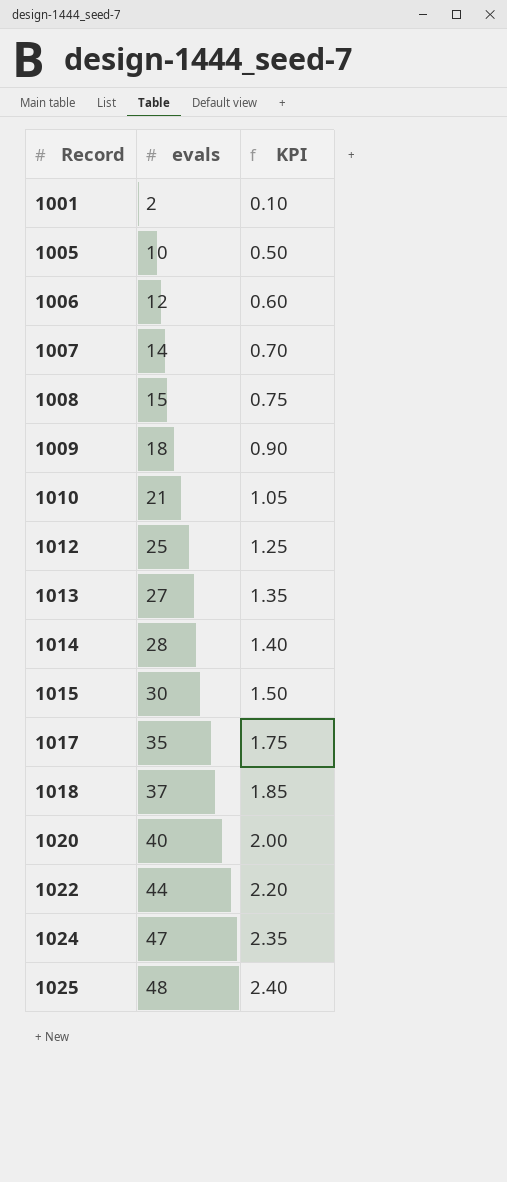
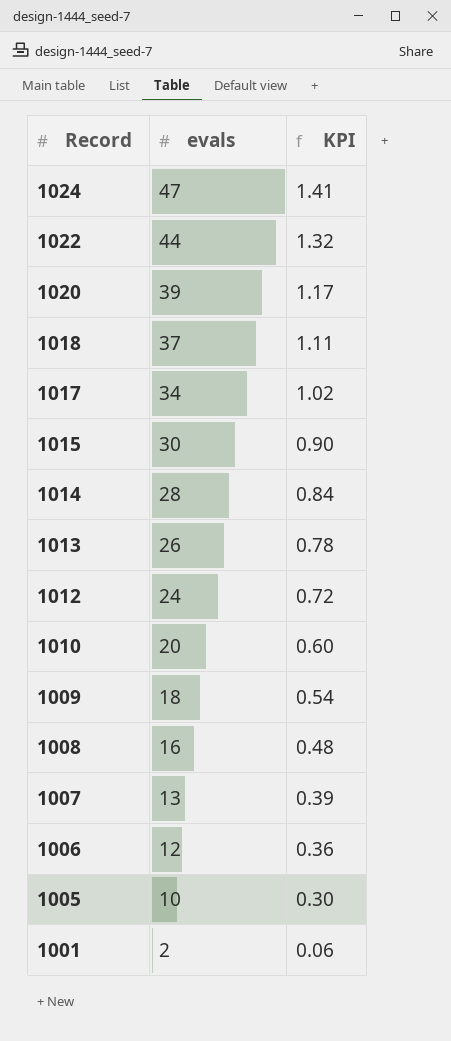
row order: Record ascending -> Record descending
column KPI | formula: [evals] * 0.05 -> [evals] * 0.03
row 1025: 48 | 2.40 -> none
1020 | evals: 40 -> 39
1017 | evals: 35 -> 34
1013 | evals: 27 -> 26
1012 | evals: 25 -> 24
1010 | evals: 21 -> 20
1008 | evals: 15 -> 16
1007 | evals: 14 -> 13

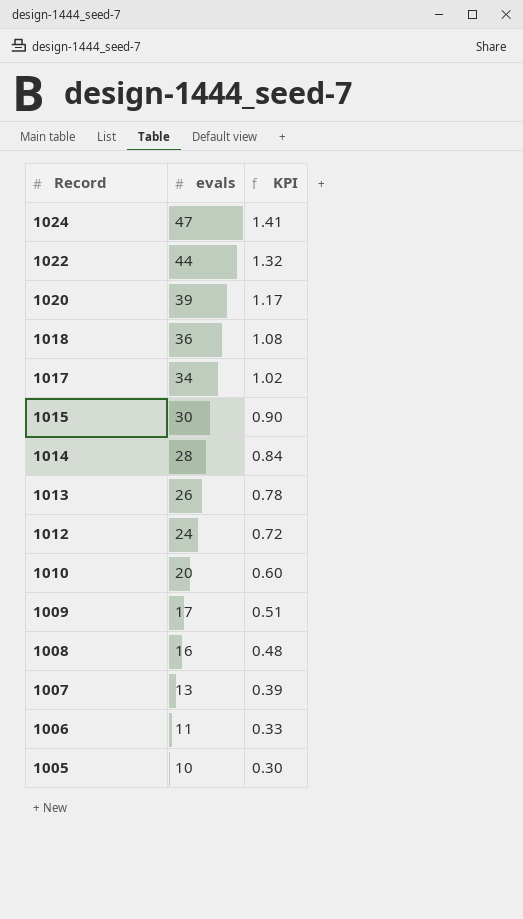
row 1001: 2 | 0.06 -> none
1018 | evals: 37 -> 36
1018 | KPI: 1.11 -> 1.08
1009 | evals: 18 -> 17
1009 | KPI: 0.54 -> 0.51
1006 | evals: 12 -> 11
1006 | KPI: 0.36 -> 0.33

